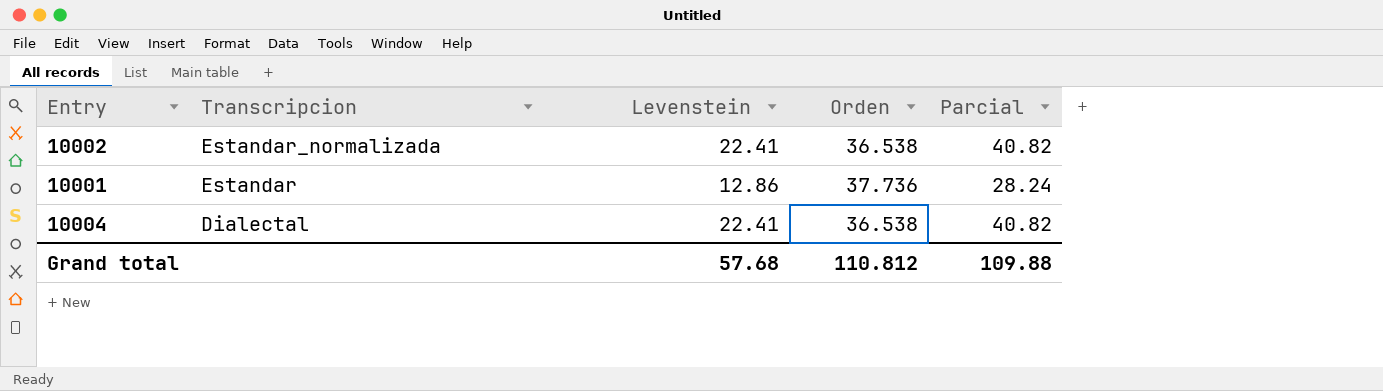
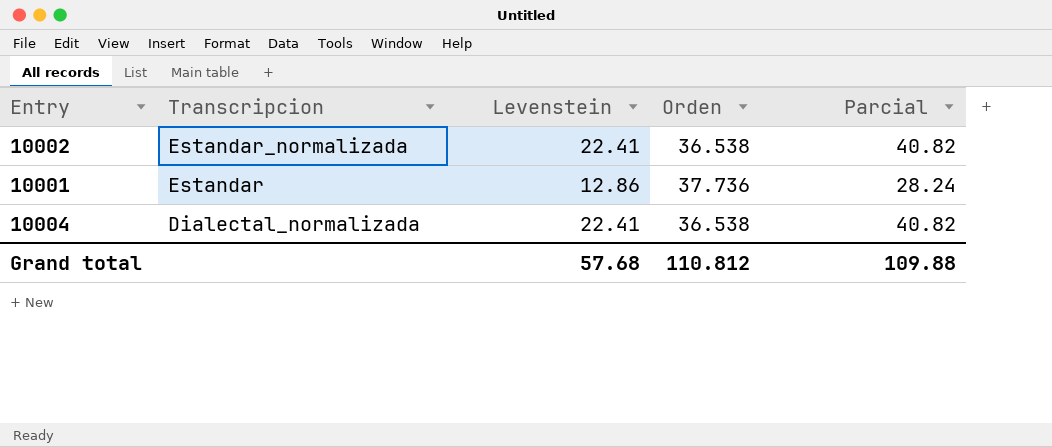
10004 | Transcripcion: Dialectal -> Dialectal_normalizada

